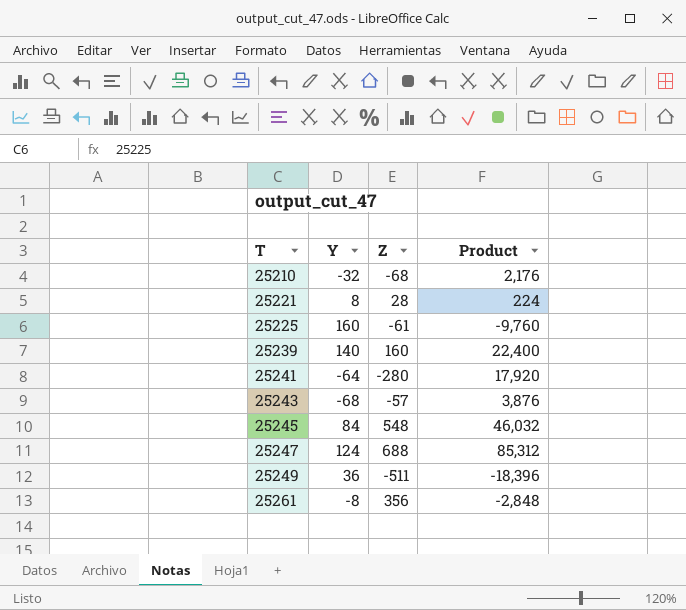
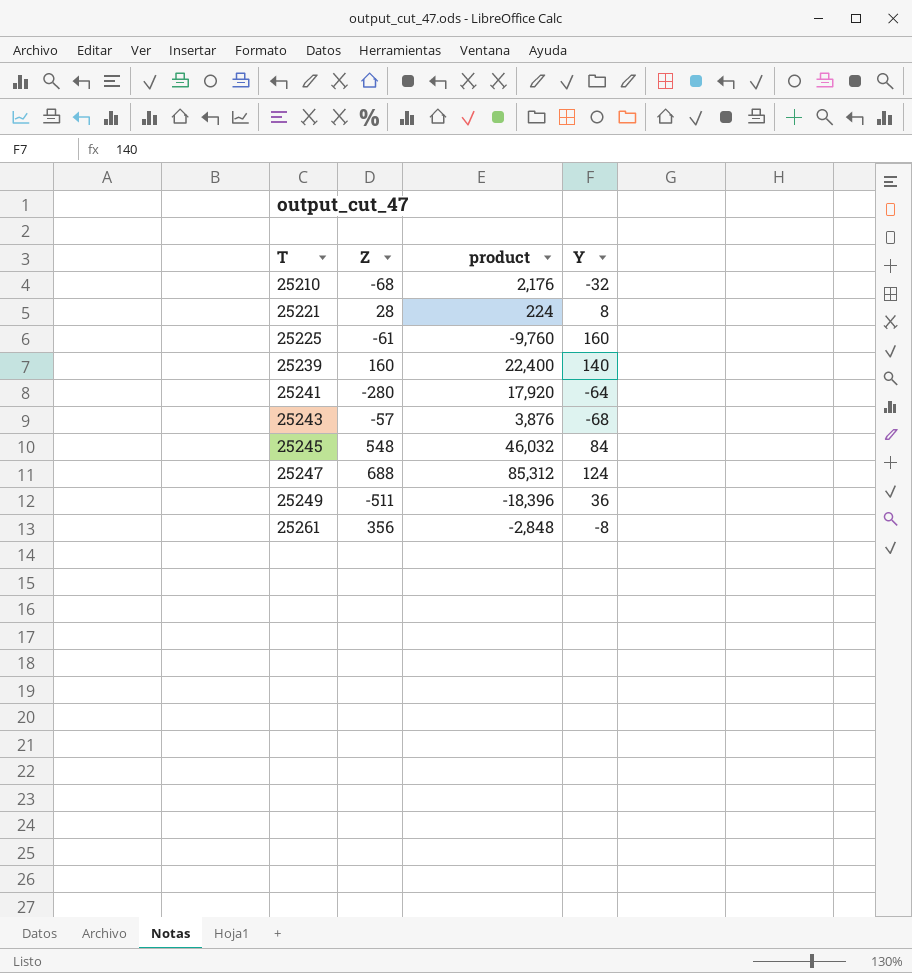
column name: Product -> product
column Y | position: 2 -> 4

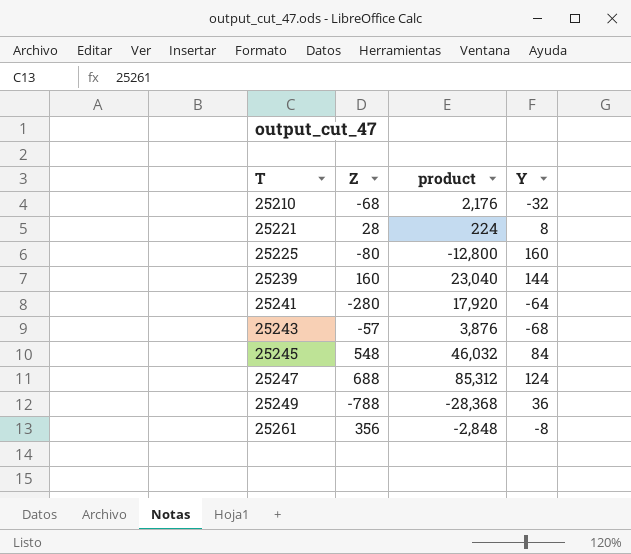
25225 | Z: -61 -> -80
25225 | product: -9,760 -> -12,800
25239 | product: 22,400 -> 23,040
25239 | Y: 140 -> 144
25249 | Z: -511 -> -788
25249 | product: -18,396 -> -28,368

